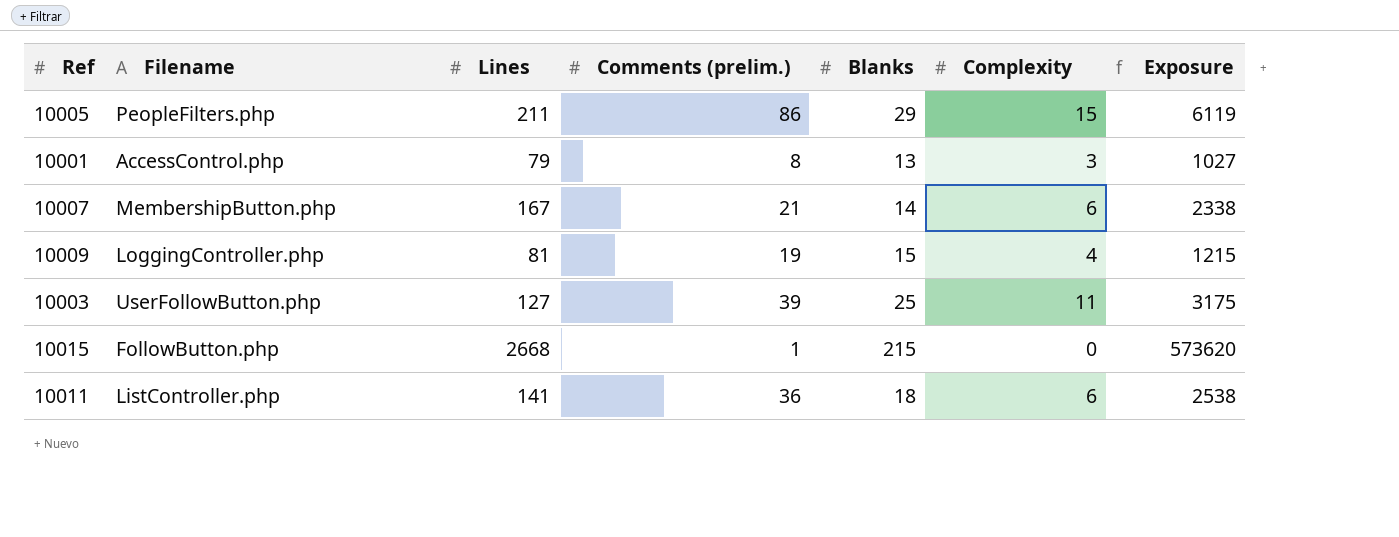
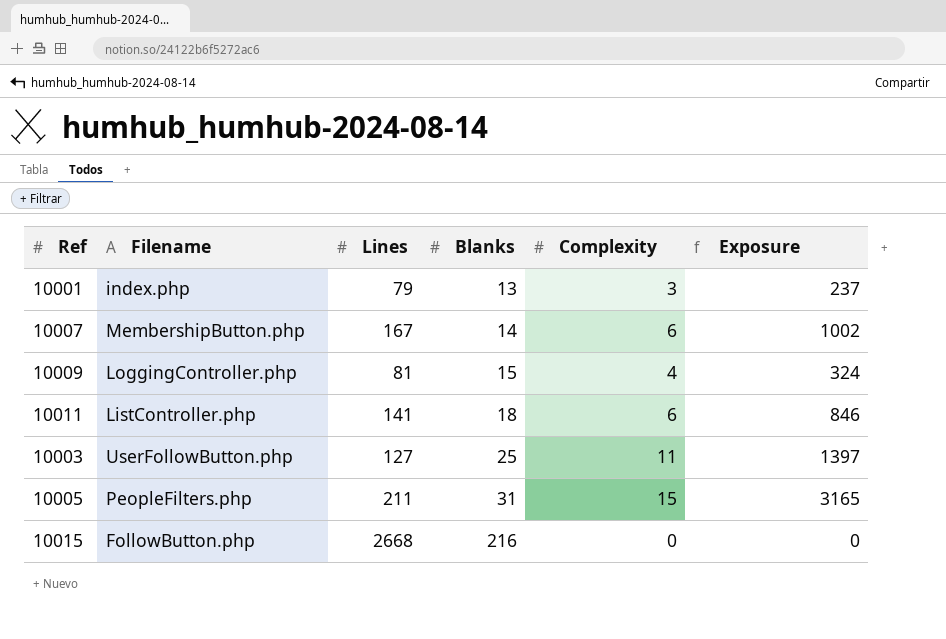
row order: none -> Blanks ascending
column Comments (prelim.) | position: 4 -> none
column Exposure | formula: [Lines] * [Blanks] -> [Lines] * [Complexity]
10001 | Filename: AccessControl.php -> index.php
10005 | Blanks: 29 -> 31
10015 | Blanks: 215 -> 216

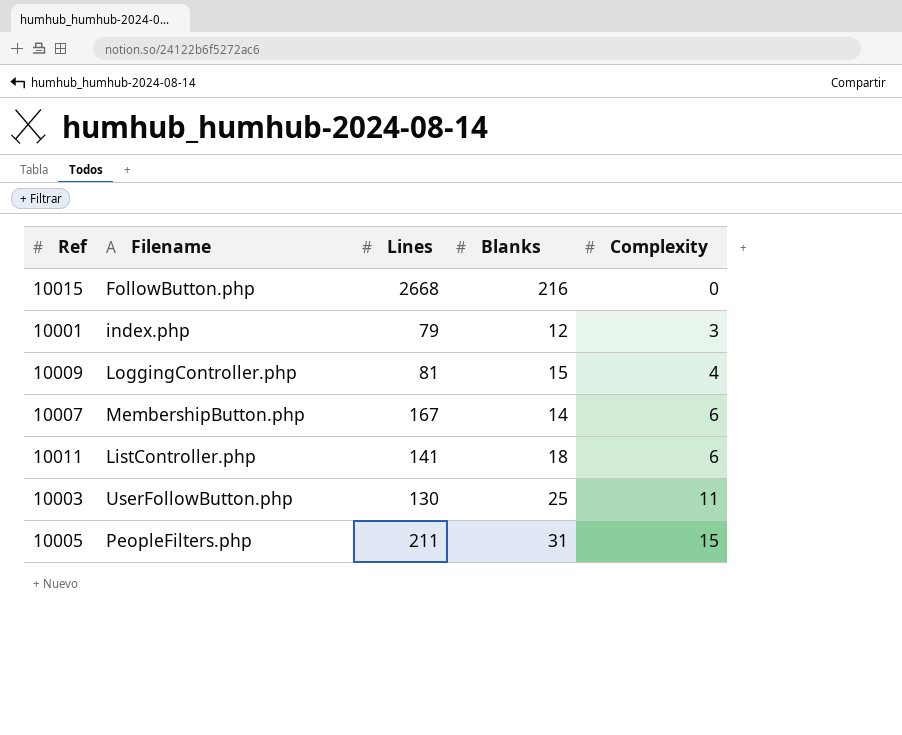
row order: Blanks ascending -> Complexity ascending
column Exposure | formula: [Lines] * [Complexity] -> none
10001 | Blanks: 13 -> 12
10003 | Lines: 127 -> 130

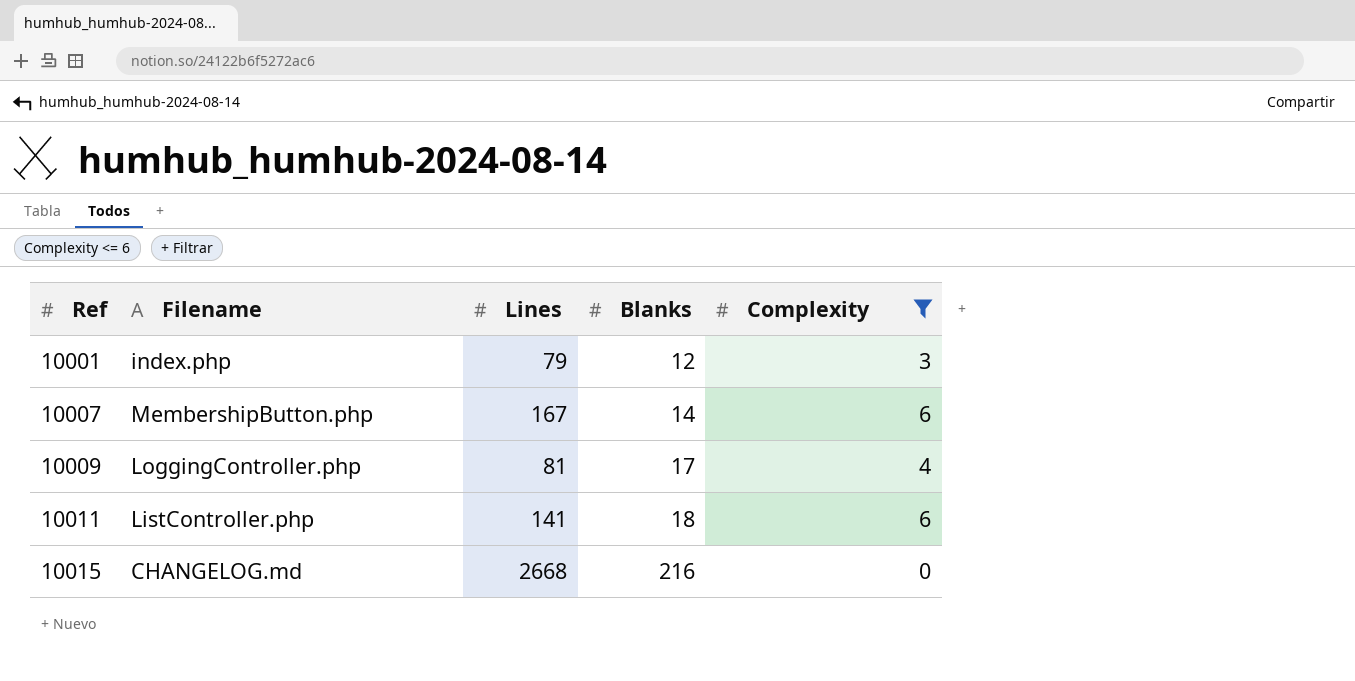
filter: none -> Complexity <= 6
row order: Complexity ascending -> Ref ascending
10009 | Blanks: 15 -> 17
10015 | Filename: FollowButton.php -> CHANGELOG.md

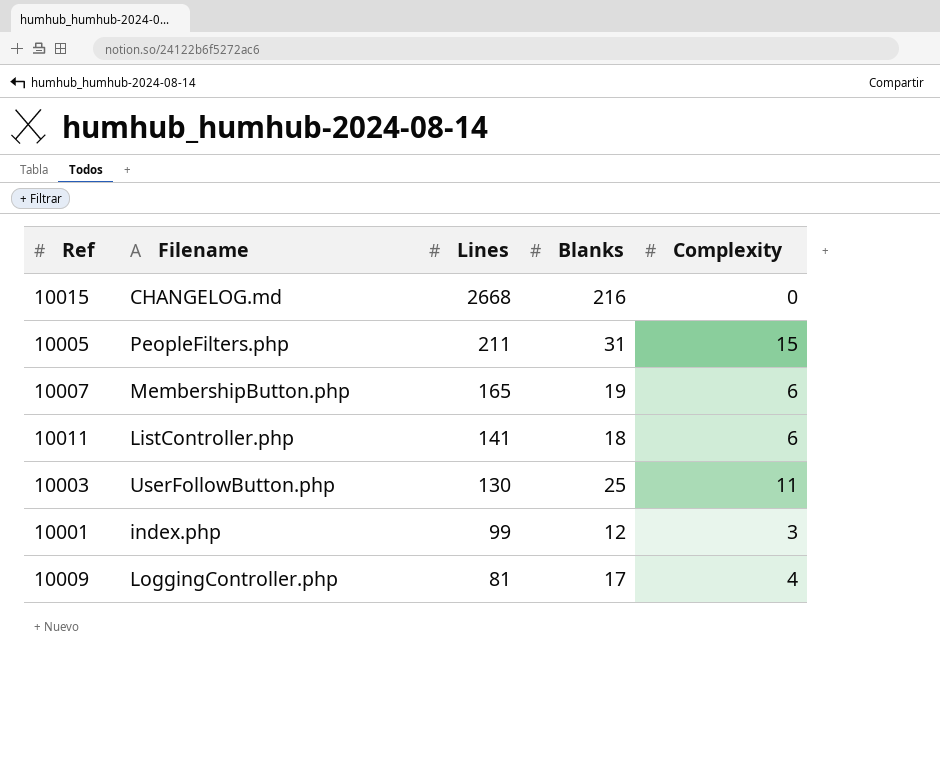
filter: Complexity <= 6 -> none
row order: Ref ascending -> Lines descending
10007 | Lines: 167 -> 165
10007 | Blanks: 14 -> 19
10001 | Lines: 79 -> 99

